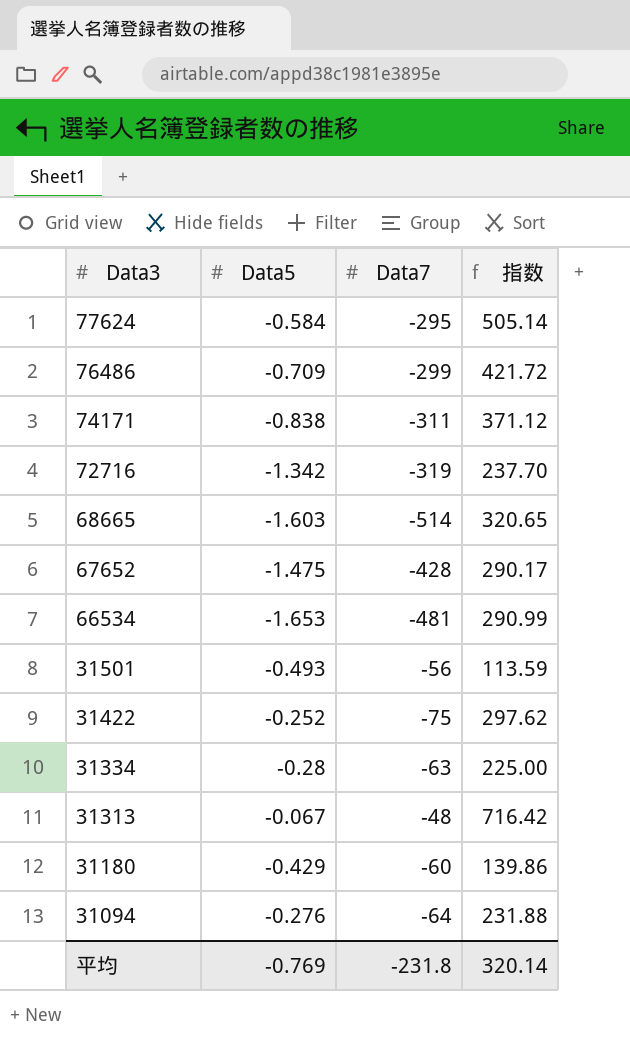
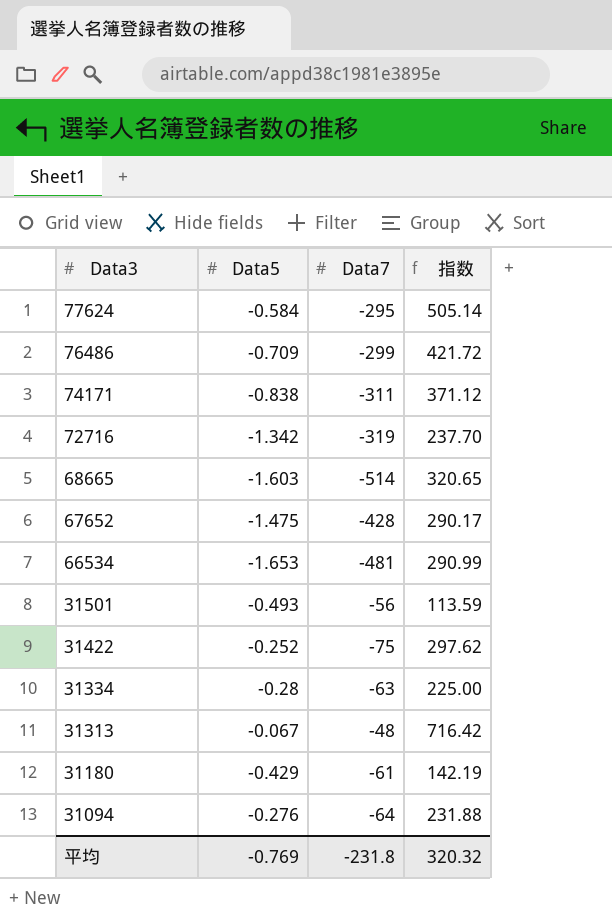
31180 | Data7: -60 -> -61
31180 | 指数: 139.86 -> 142.19
平均 | 指数: 320.14 -> 320.32

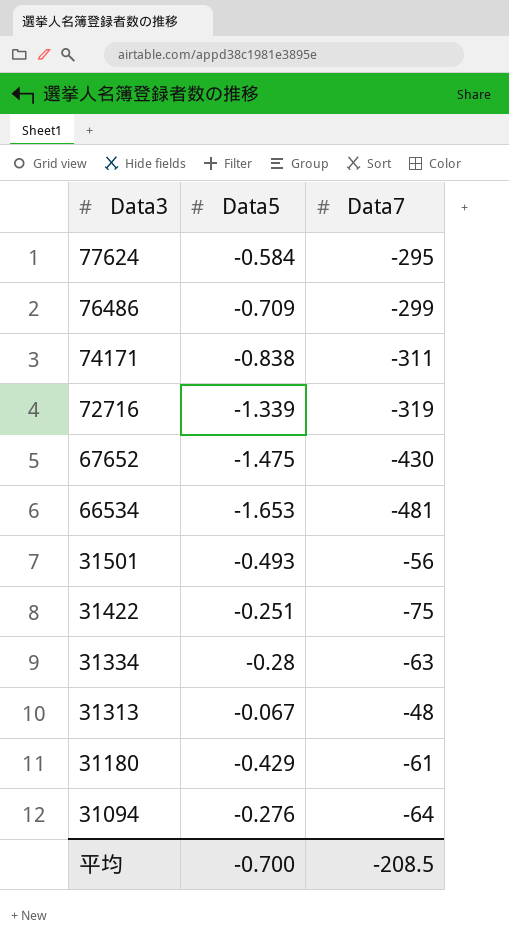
column 指数 | formula: [Data7] / [Data5] -> none
row 68665: -1.603 | -514 | 320.65 -> none
72716 | Data5: -1.342 -> -1.339
67652 | Data7: -428 -> -430
31422 | Data5: -0.252 -> -0.251
平均 | Data5: -0.769 -> -0.700
平均 | Data7: -231.8 -> -208.5

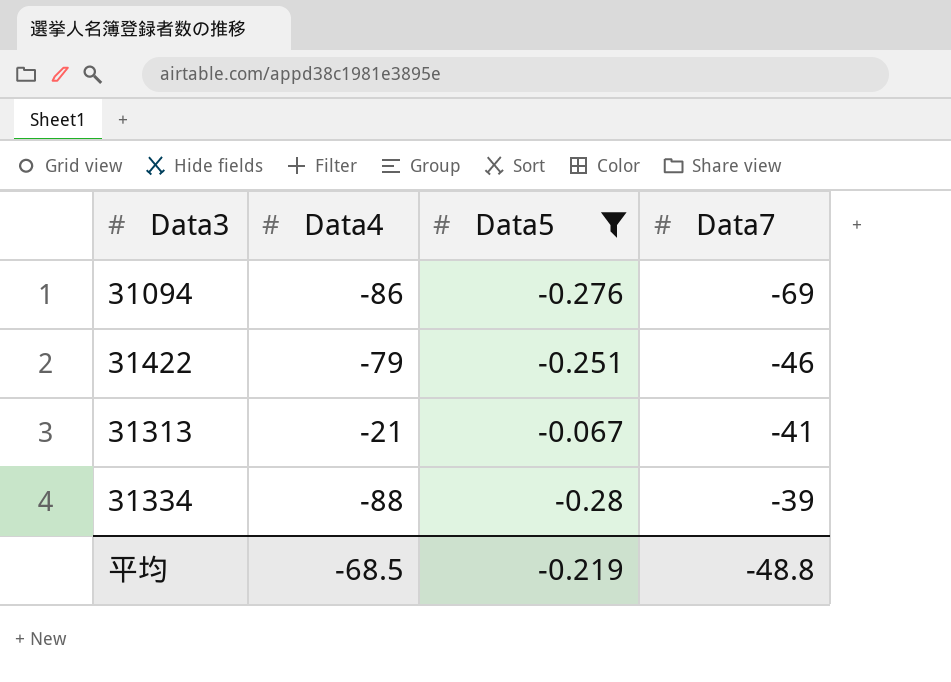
filter: none -> Data5 >= -0.28
row order: Data3 descending -> Data7 ascending
column Data4 | position: none -> 2
31094 | Data7: -64 -> -69
31422 | Data7: -75 -> -46
31313 | Data7: -48 -> -41
31334 | Data7: -63 -> -39
平均 | Data5: -0.700 -> -0.219
平均 | Data7: -208.5 -> -48.8

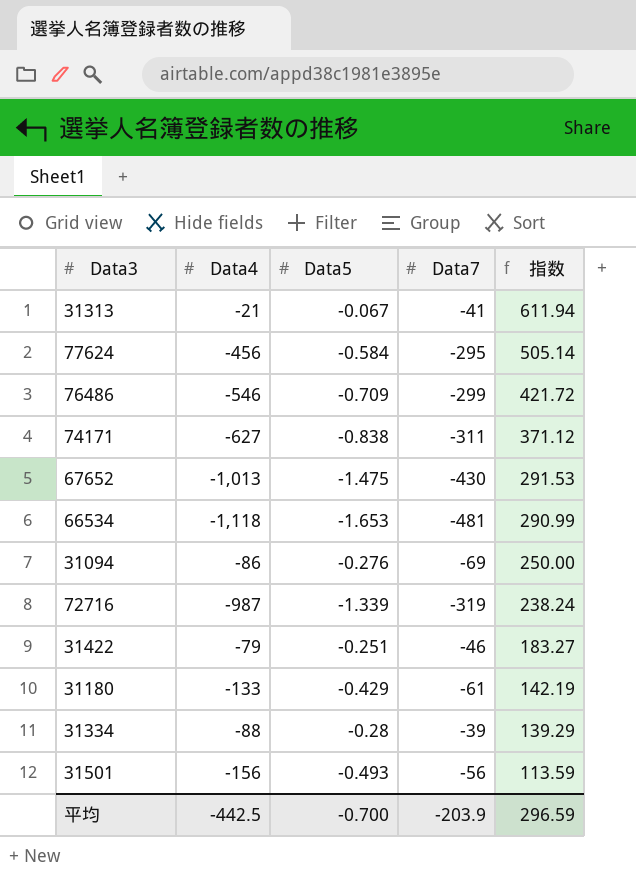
filter: Data5 >= -0.28 -> none
row order: Data7 ascending -> 指数 descending
column 指数 | formula: none -> [Data7] / [Data5]
平均 | Data4: -68.5 -> -442.5
平均 | Data5: -0.219 -> -0.700
平均 | Data7: -48.8 -> -203.9

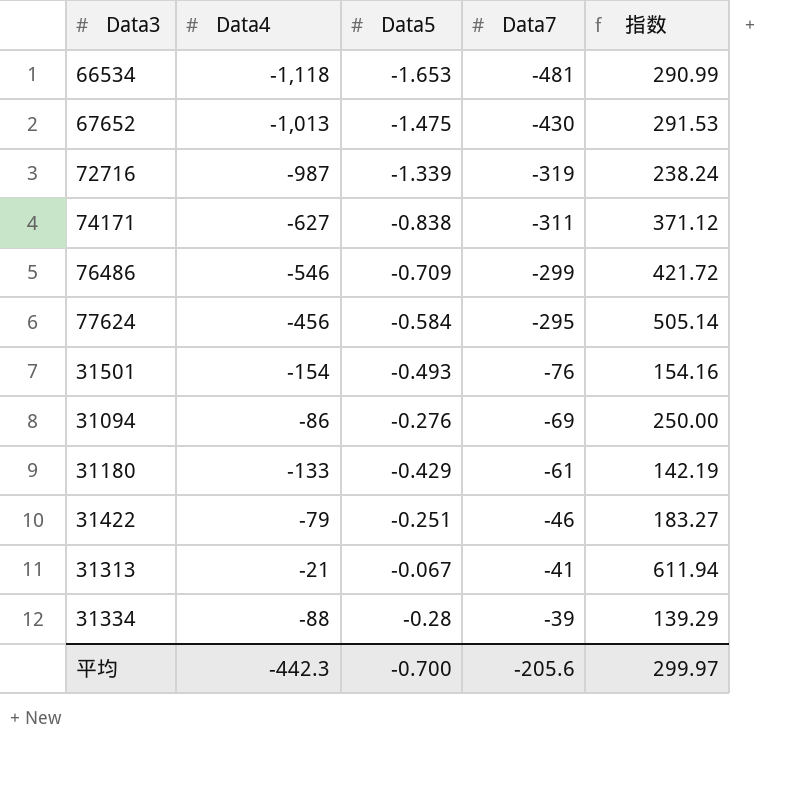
row order: 指数 descending -> Data7 ascending
31501 | Data4: -156 -> -154
31501 | Data7: -56 -> -76
31501 | 指数: 113.59 -> 154.16
平均 | Data4: -442.5 -> -442.3
平均 | Data7: -203.9 -> -205.6
平均 | 指数: 296.59 -> 299.97

